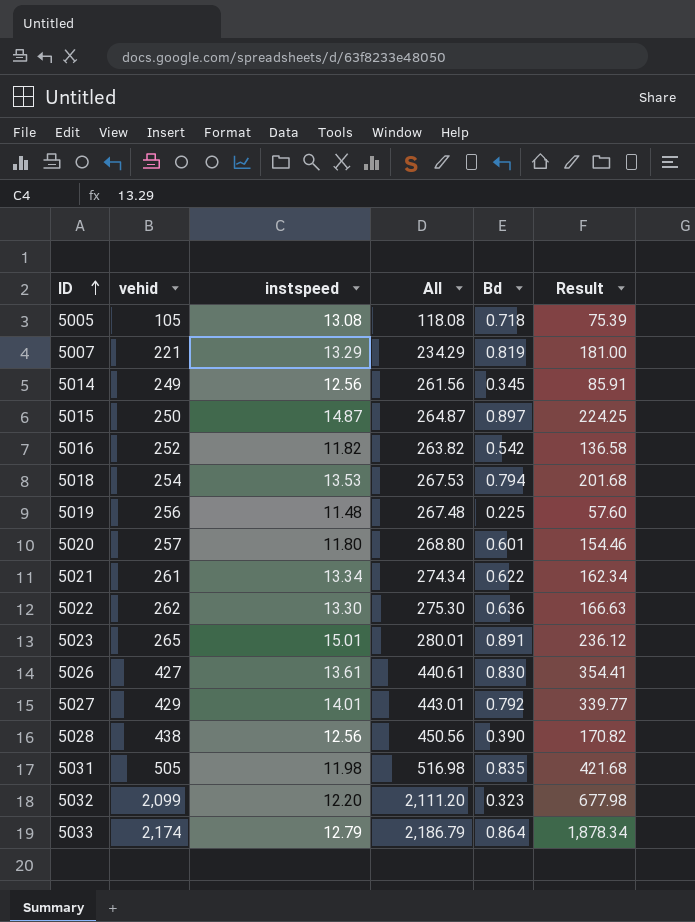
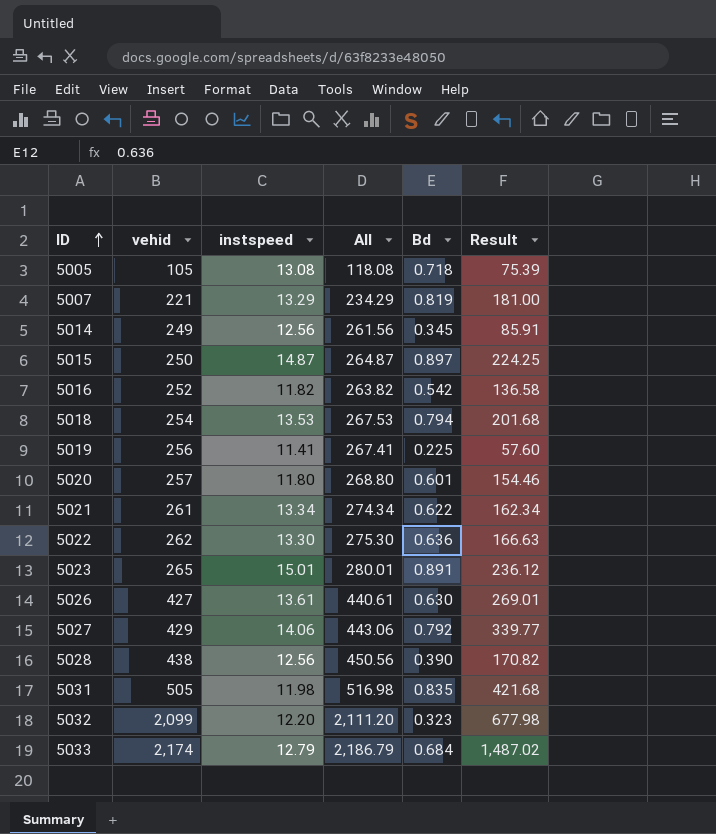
5019 | instspeed: 11.48 -> 11.41
5019 | All: 267.48 -> 267.41
5026 | Bd: 0.830 -> 0.630
5026 | Result: 354.41 -> 269.01
5027 | instspeed: 14.01 -> 14.06
5027 | All: 443.01 -> 443.06
5033 | Bd: 0.864 -> 0.684
5033 | Result: 1,878.34 -> 1,487.02

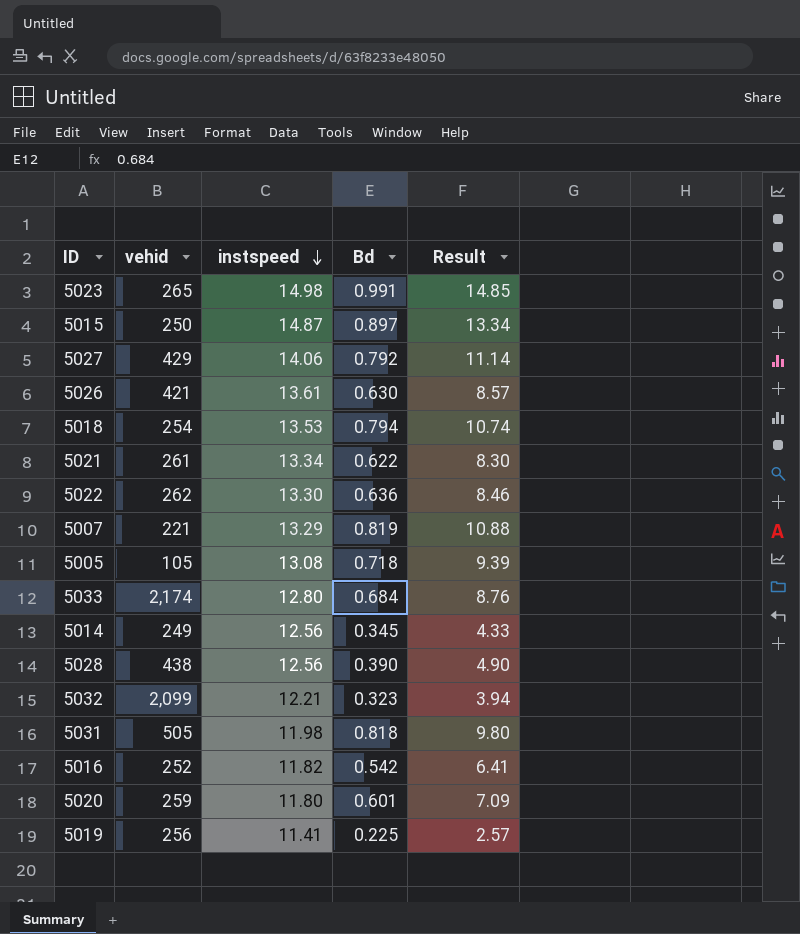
row order: ID ascending -> instspeed descending
column All | formula: [vehid] + [instspeed] -> none
column Result | formula: [vehid] * [Bd] -> [instspeed] * [Bd]
5023 | instspeed: 15.01 -> 14.98
5023 | Bd: 0.891 -> 0.991
5026 | vehid: 427 -> 421
5033 | instspeed: 12.79 -> 12.80
5032 | instspeed: 12.20 -> 12.21
5031 | Bd: 0.835 -> 0.818
5020 | vehid: 257 -> 259

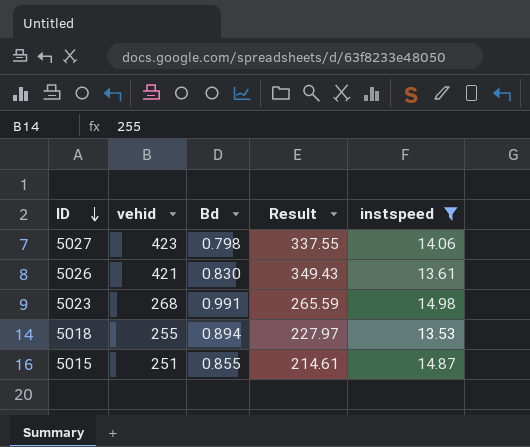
filter: none -> instspeed >= 13.53
row order: instspeed descending -> ID descending
column Result | formula: [instspeed] * [Bd] -> [vehid] * [Bd]
column instspeed | position: 3 -> 5
5027 | vehid: 429 -> 423
5027 | Bd: 0.792 -> 0.798
5026 | Bd: 0.630 -> 0.830
5023 | vehid: 265 -> 268
5018 | vehid: 254 -> 255
5018 | Bd: 0.794 -> 0.894
5015 | vehid: 250 -> 251
5015 | Bd: 0.897 -> 0.855

